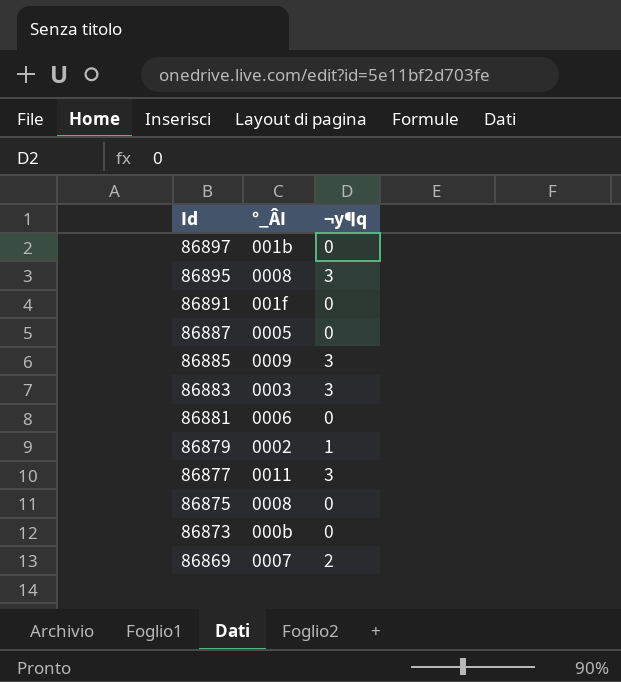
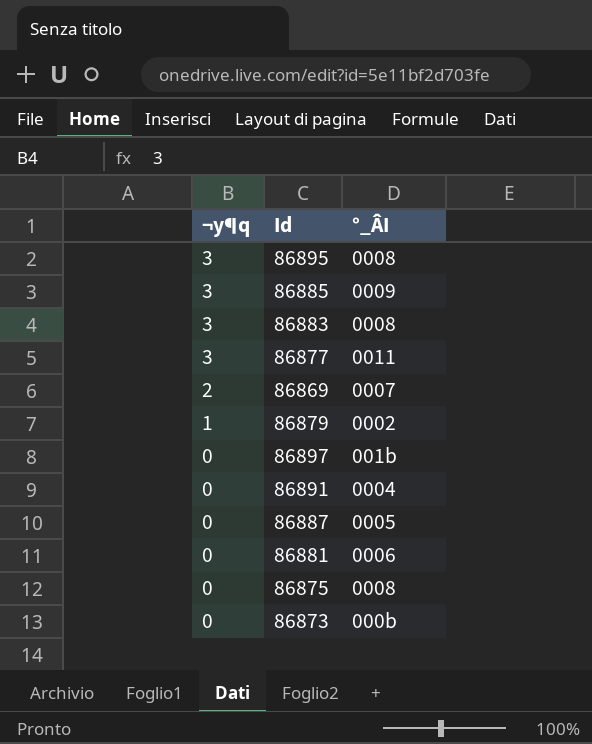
row order: Id descending -> ¬y¶q descending
column ¬y¶q | position: 3 -> 1
86883 | °_ÂI: 0003 -> 0008
86891 | °_ÂI: 001f -> 0004

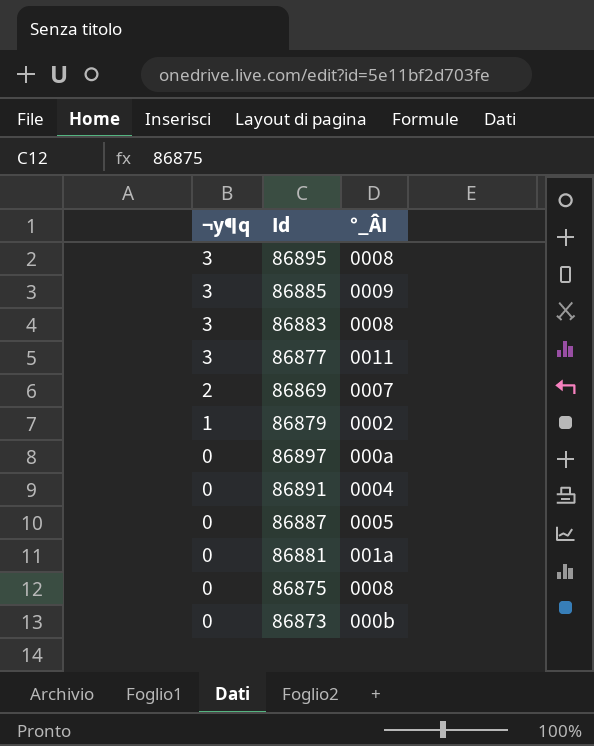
86897 | °_ÂI: 001b -> 000a
86881 | °_ÂI: 0006 -> 001a

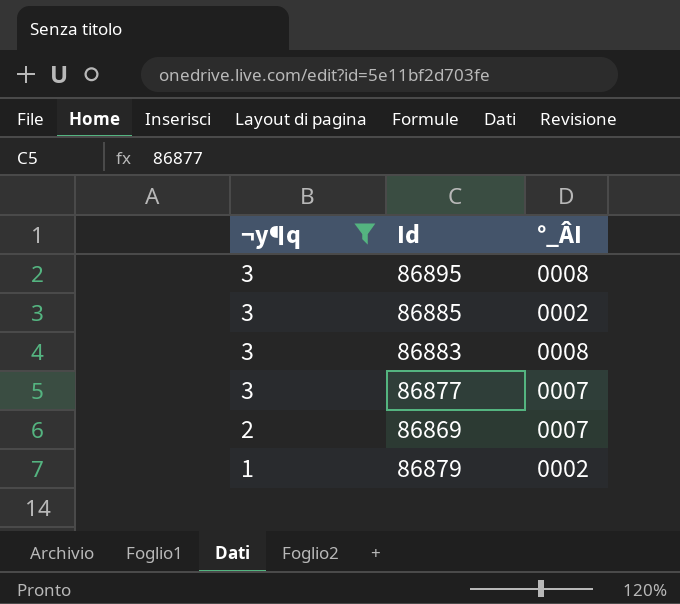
filter: none -> ¬y¶q != 0
86885 | °_ÂI: 0009 -> 0002
86877 | °_ÂI: 0011 -> 0007

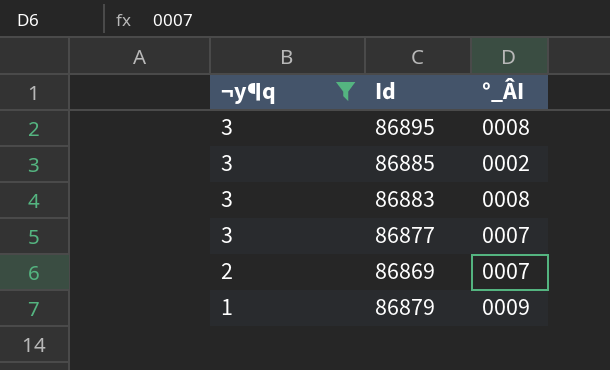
86879 | °_ÂI: 0002 -> 0009

